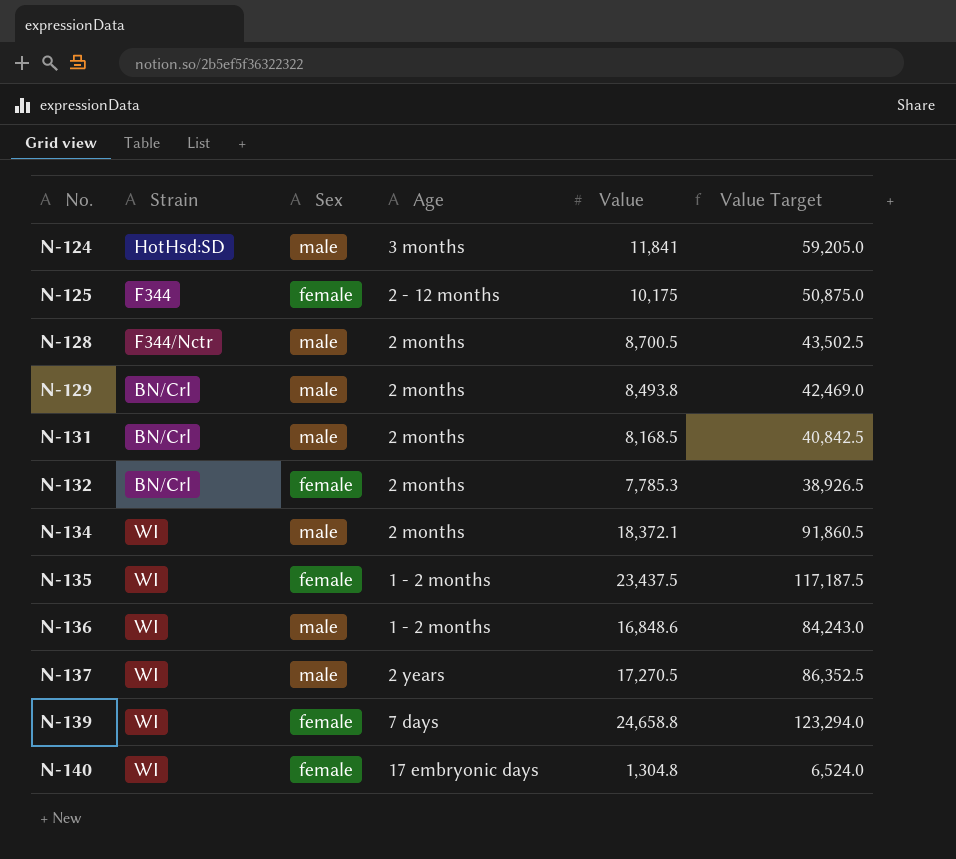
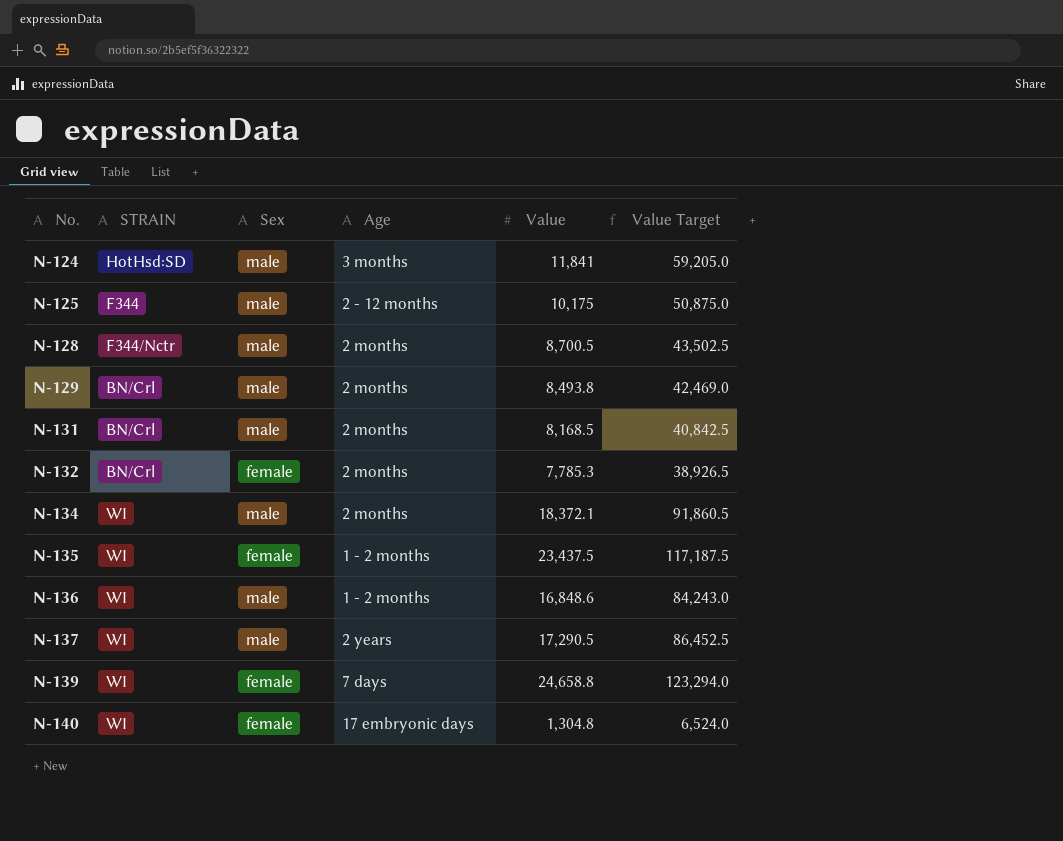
column name: Strain -> STRAIN
N-125 | Sex: female -> male
N-137 | Value: 17,270.5 -> 17,290.5
N-137 | Value Target: 86,352.5 -> 86,452.5

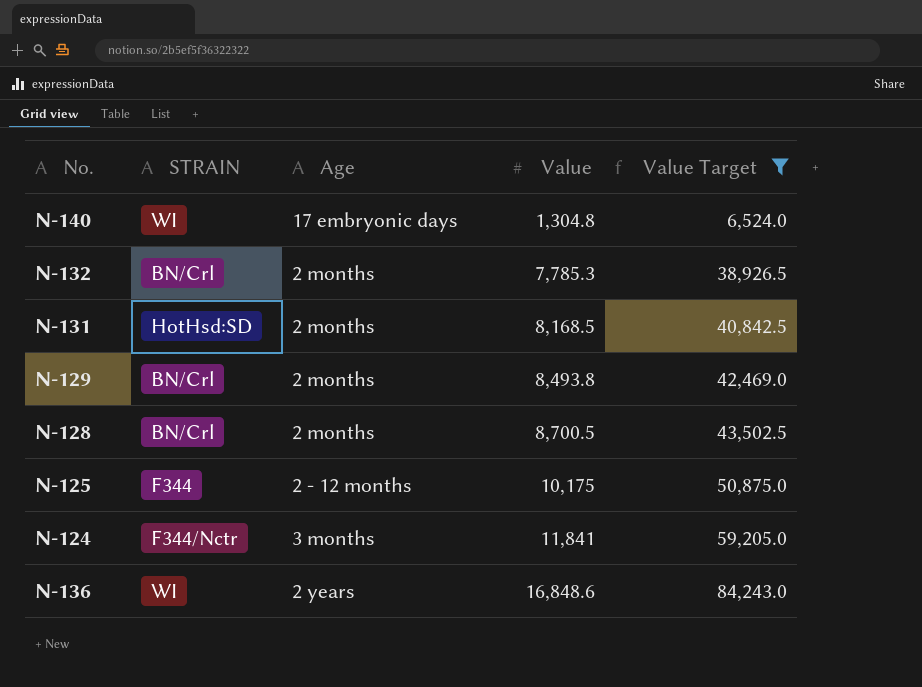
filter: none -> Value Target <= 84,243.0
row order: No. ascending -> Value ascending
column Sex | position: 3 -> none
N-131 | STRAIN: BN/Crl -> HotHsd:SD
N-128 | STRAIN: F344/Nctr -> BN/Crl
N-124 | STRAIN: HotHsd:SD -> F344/Nctr
N-136 | Age: 1 - 2 months -> 2 years

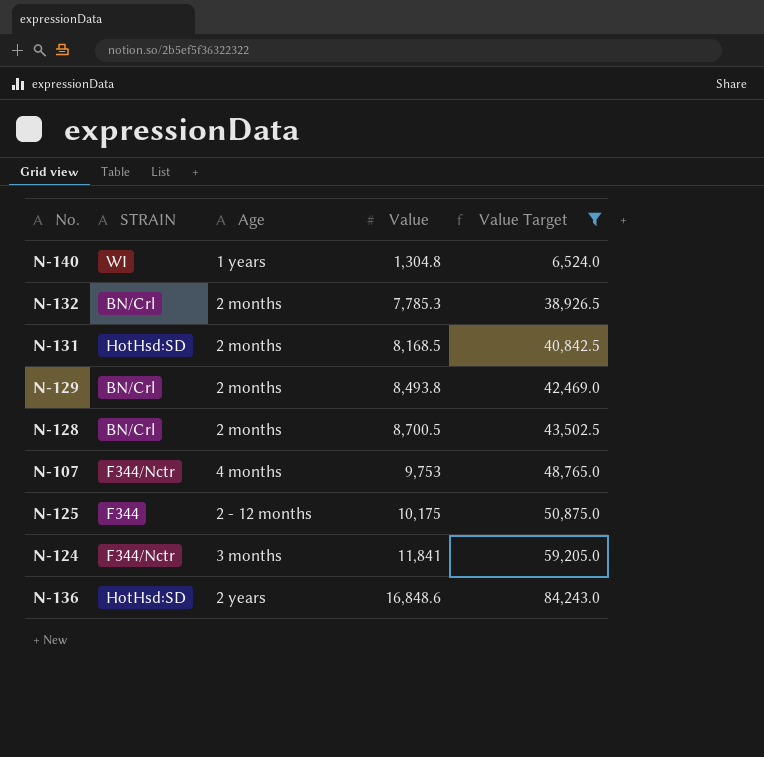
N-140 | Age: 17 embryonic days -> 1 years
row N-107: none -> F344/Nctr | 4 months | 9,753 | 48,765.0
N-136 | STRAIN: WI -> HotHsd:SD

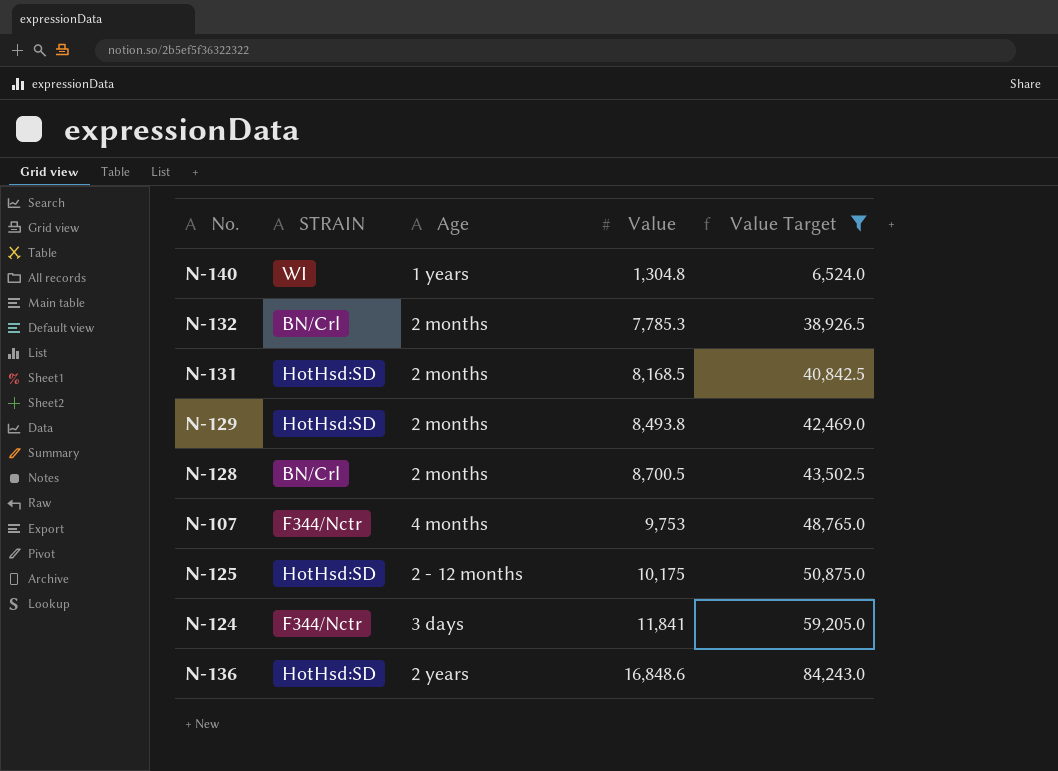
N-129 | STRAIN: BN/Crl -> HotHsd:SD
N-125 | STRAIN: F344 -> HotHsd:SD
N-124 | Age: 3 months -> 3 days

